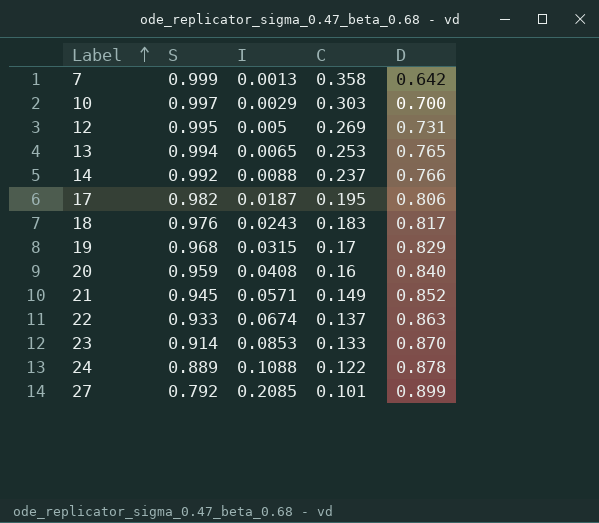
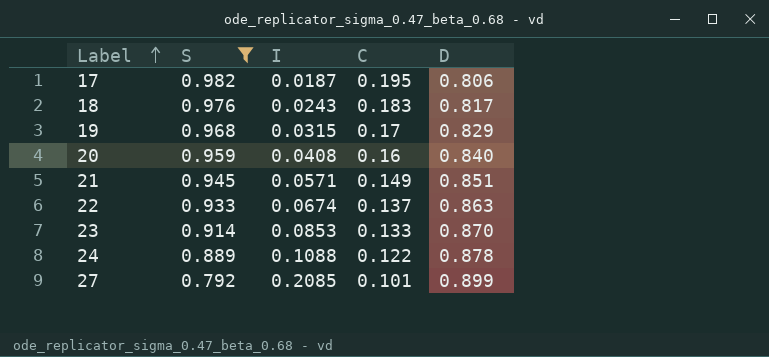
filter: none -> S <= 0.982
21 | D: 0.852 -> 0.851

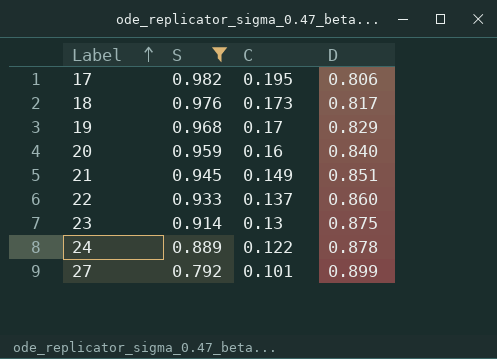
column I | position: 3 -> none
18 | C: 0.183 -> 0.173
22 | D: 0.863 -> 0.860
23 | C: 0.133 -> 0.13
23 | D: 0.870 -> 0.875

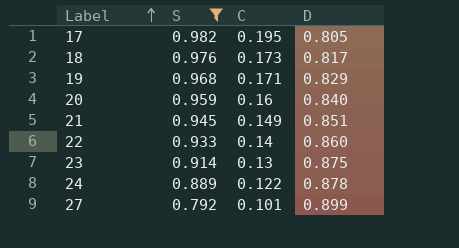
17 | D: 0.806 -> 0.805
19 | C: 0.17 -> 0.171
22 | C: 0.137 -> 0.14

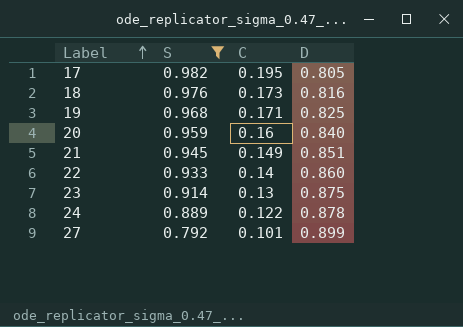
18 | D: 0.817 -> 0.816
19 | D: 0.829 -> 0.825

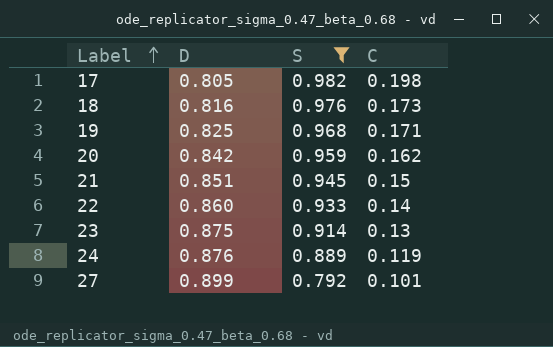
column D | position: 4 -> 2
17 | C: 0.195 -> 0.198
20 | D: 0.840 -> 0.842
20 | C: 0.16 -> 0.162
21 | C: 0.149 -> 0.15
24 | D: 0.878 -> 0.876
24 | C: 0.122 -> 0.119

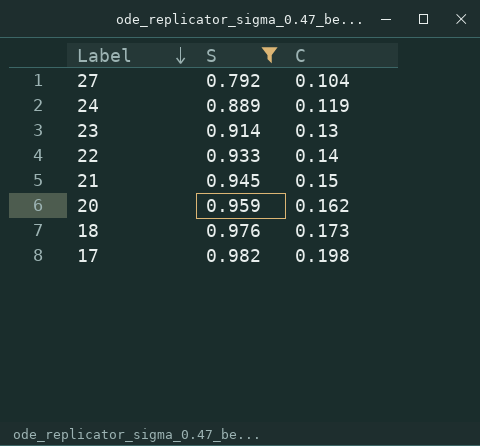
row order: Label ascending -> Label descending
column D | position: 2 -> none
row 19: 0.825 | 0.968 | 0.171 -> none
27 | C: 0.101 -> 0.104

